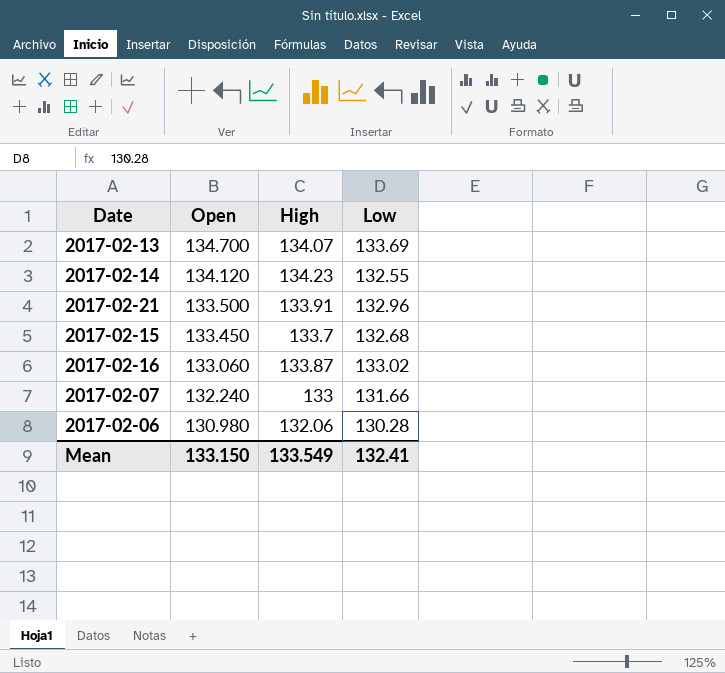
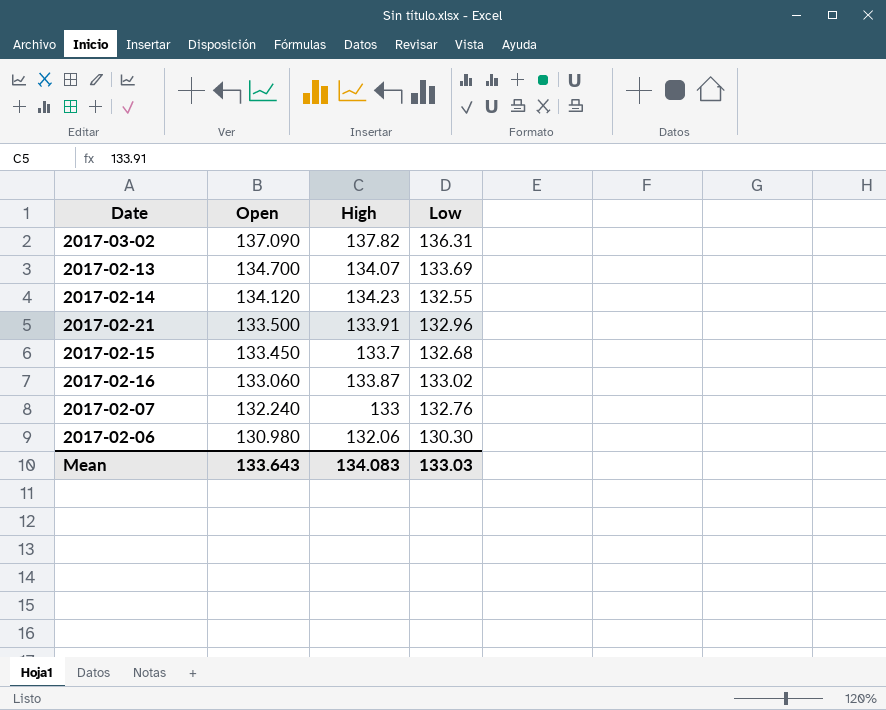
row 2017-03-02: none -> 137.090 | 137.82 | 136.31
2017-02-07 | Low: 131.66 -> 132.76
2017-02-06 | Low: 130.28 -> 130.30
Mean | Open: 133.150 -> 133.643
Mean | High: 133.549 -> 134.083
Mean | Low: 132.41 -> 133.03

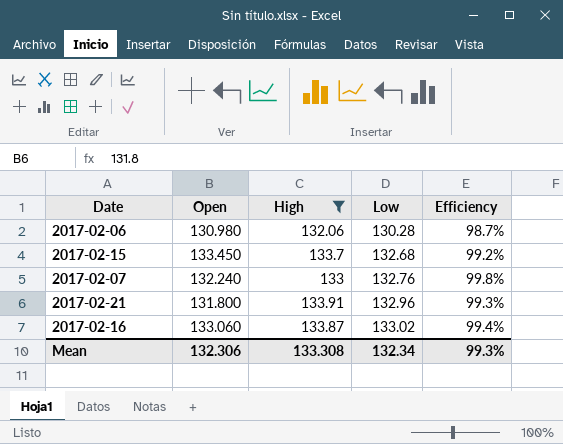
filter: none -> High <= 133.91
row order: Open descending -> Low ascending
column Efficiency | formula: none -> [Low] / [High]
2017-02-06 | Low: 130.30 -> 130.28
2017-02-21 | Open: 133.500 -> 131.800
Mean | Open: 133.643 -> 132.306
Mean | High: 134.083 -> 133.308
Mean | Low: 133.03 -> 132.34

